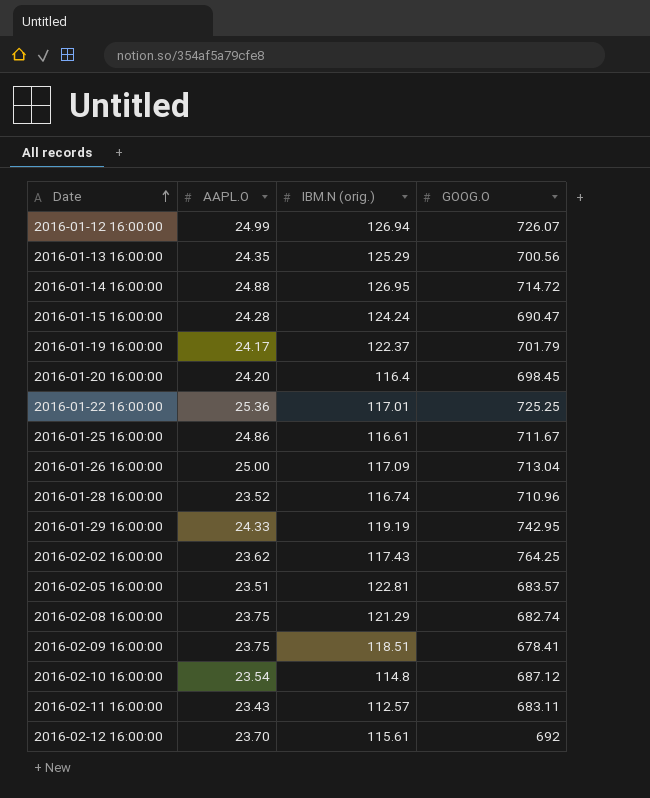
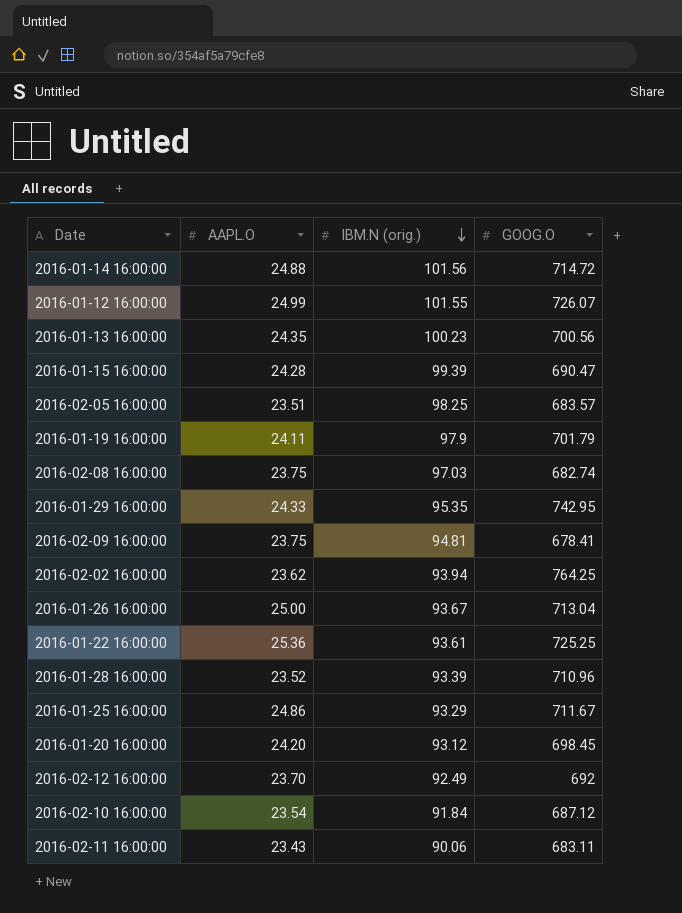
row order: Date ascending -> IBM.N (orig.) descending
2016-01-14 16:00:00 | IBM.N (orig.): 126.95 -> 101.56
2016-01-12 16:00:00 | IBM.N (orig.): 126.94 -> 101.55
2016-01-13 16:00:00 | IBM.N (orig.): 125.29 -> 100.23
2016-01-15 16:00:00 | IBM.N (orig.): 124.24 -> 99.39
2016-02-05 16:00:00 | IBM.N (orig.): 122.81 -> 98.25
2016-01-19 16:00:00 | AAPL.O: 24.17 -> 24.11
2016-01-19 16:00:00 | IBM.N (orig.): 122.37 -> 97.9
2016-02-08 16:00:00 | IBM.N (orig.): 121.29 -> 97.03
2016-01-29 16:00:00 | IBM.N (orig.): 119.19 -> 95.35
2016-02-09 16:00:00 | IBM.N (orig.): 118.51 -> 94.81
2016-02-02 16:00:00 | IBM.N (orig.): 117.43 -> 93.94
2016-01-26 16:00:00 | IBM.N (orig.): 117.09 -> 93.67
2016-01-22 16:00:00 | IBM.N (orig.): 117.01 -> 93.61
2016-01-28 16:00:00 | IBM.N (orig.): 116.74 -> 93.39
2016-01-25 16:00:00 | IBM.N (orig.): 116.61 -> 93.29
2016-01-20 16:00:00 | IBM.N (orig.): 116.4 -> 93.12
2016-02-12 16:00:00 | IBM.N (orig.): 115.61 -> 92.49
2016-02-10 16:00:00 | IBM.N (orig.): 114.8 -> 91.84
2016-02-11 16:00:00 | IBM.N (orig.): 112.57 -> 90.06

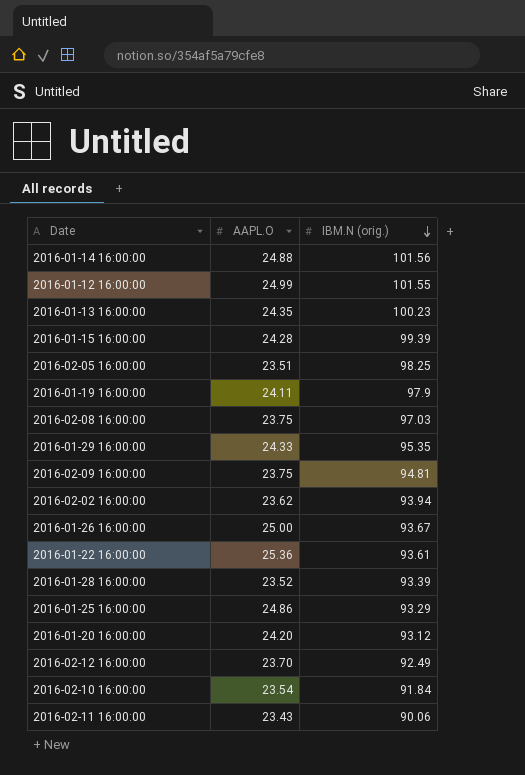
column GOOG.O | position: 4 -> none

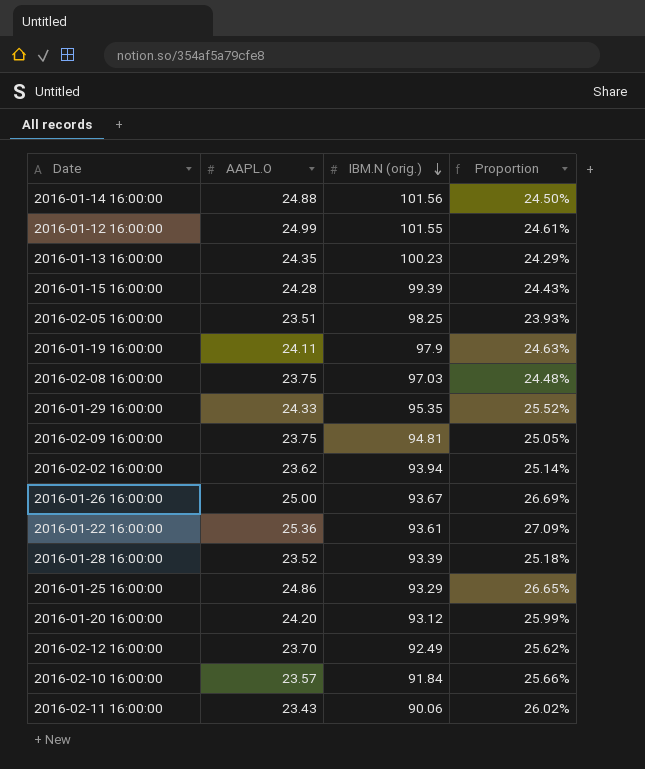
column Proportion | formula: none -> [AAPL.O] / [IBM.N (orig.)]
2016-02-10 16:00:00 | AAPL.O: 23.54 -> 23.57

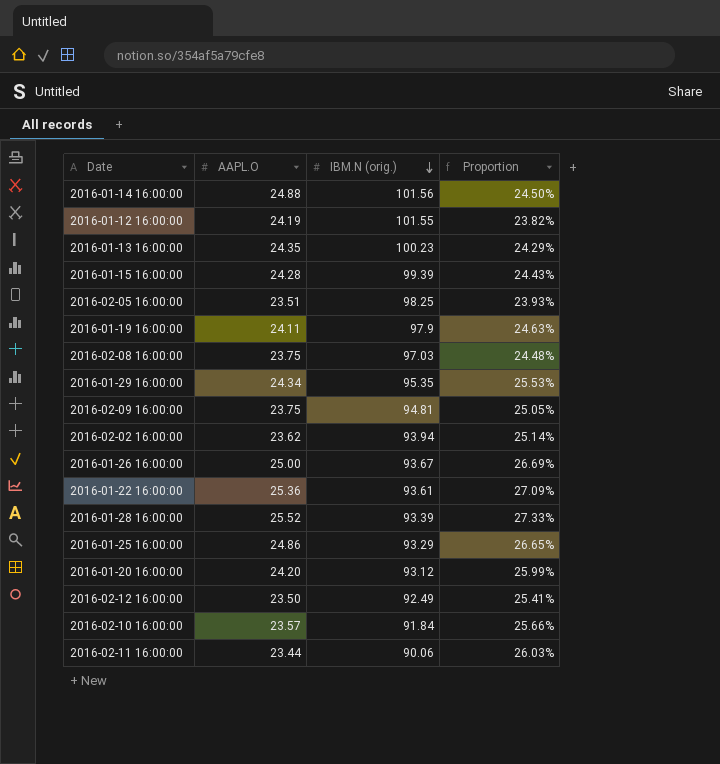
2016-01-12 16:00:00 | AAPL.O: 24.99 -> 24.19
2016-01-12 16:00:00 | Proportion: 24.61% -> 23.82%
2016-01-29 16:00:00 | AAPL.O: 24.33 -> 24.34
2016-01-29 16:00:00 | Proportion: 25.52% -> 25.53%
2016-01-28 16:00:00 | AAPL.O: 23.52 -> 25.52
2016-01-28 16:00:00 | Proportion: 25.18% -> 27.33%
2016-02-12 16:00:00 | AAPL.O: 23.70 -> 23.50
2016-02-12 16:00:00 | Proportion: 25.62% -> 25.41%
2016-02-11 16:00:00 | AAPL.O: 23.43 -> 23.44
2016-02-11 16:00:00 | Proportion: 26.02% -> 26.03%

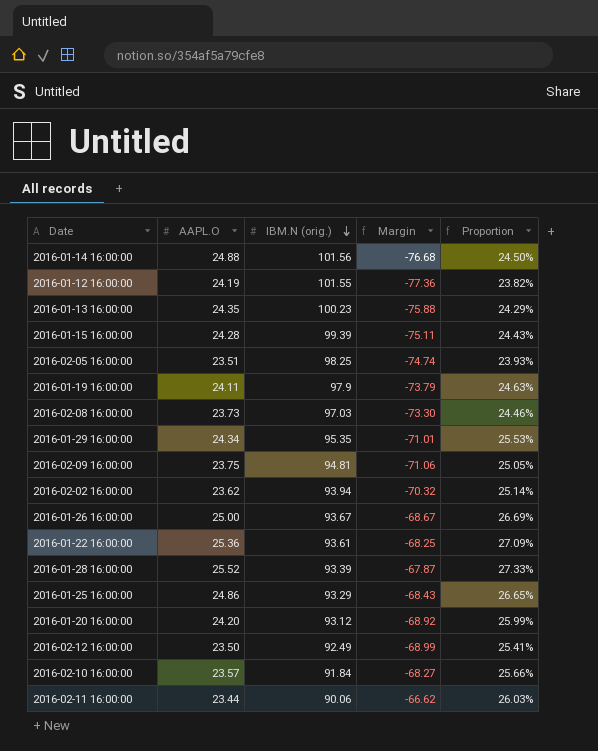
column Margin | formula: none -> [AAPL.O] - [IBM.N (orig.)]
2016-02-08 16:00:00 | AAPL.O: 23.75 -> 23.73
2016-02-08 16:00:00 | Proportion: 24.48% -> 24.46%

